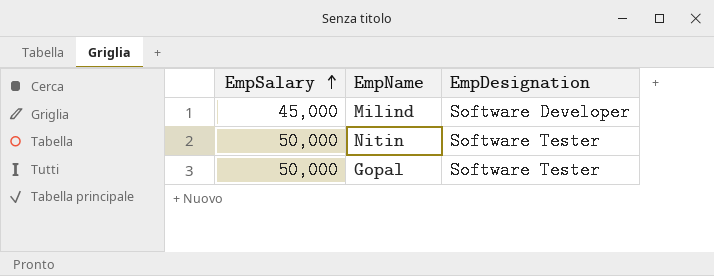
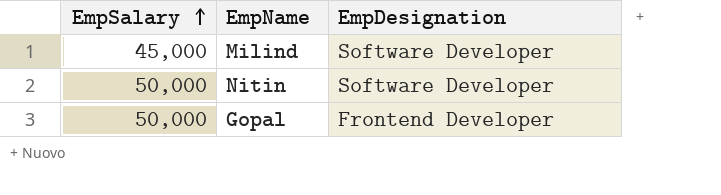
Nitin | EmpDesignation: Software Tester -> Software Developer
Gopal | EmpDesignation: Software Tester -> Frontend Developer

